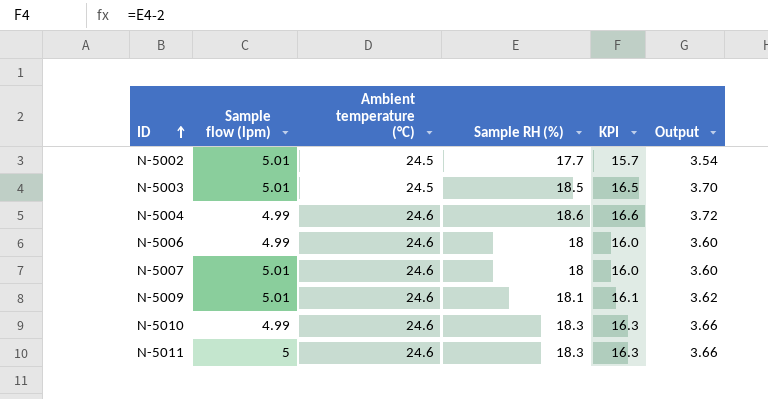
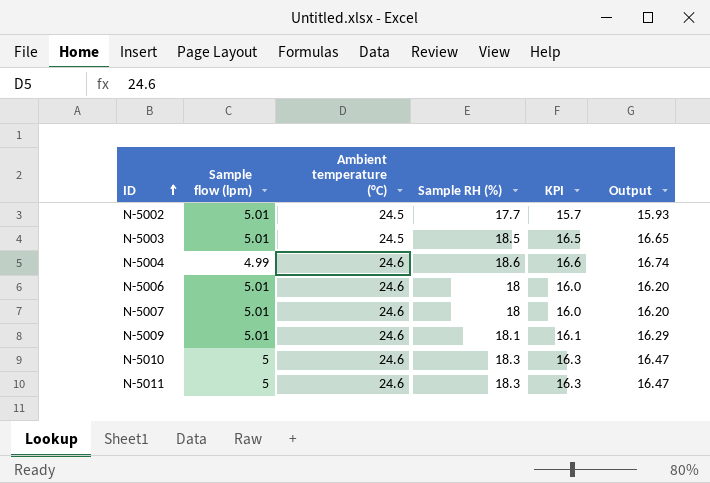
column Output | formula: [Sample RH (%)] * 0.2 -> [Sample RH (%)] * 0.9
N-5006 | Sample flow (lpm): 4.99 -> 5.01
N-5010 | Sample flow (lpm): 4.99 -> 5

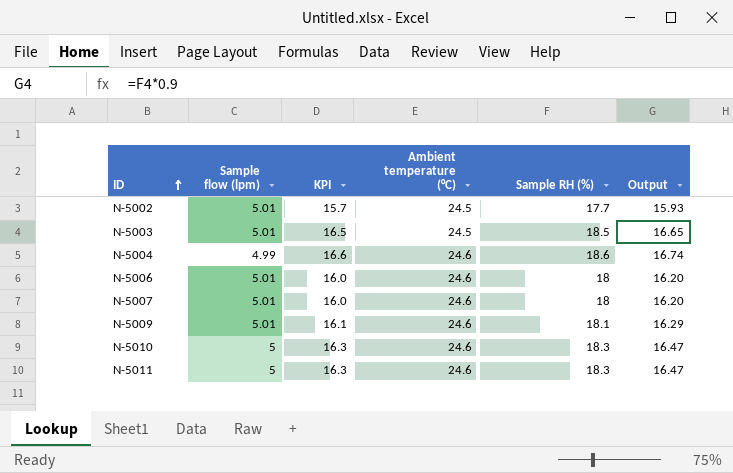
column KPI | position: 5 -> 3

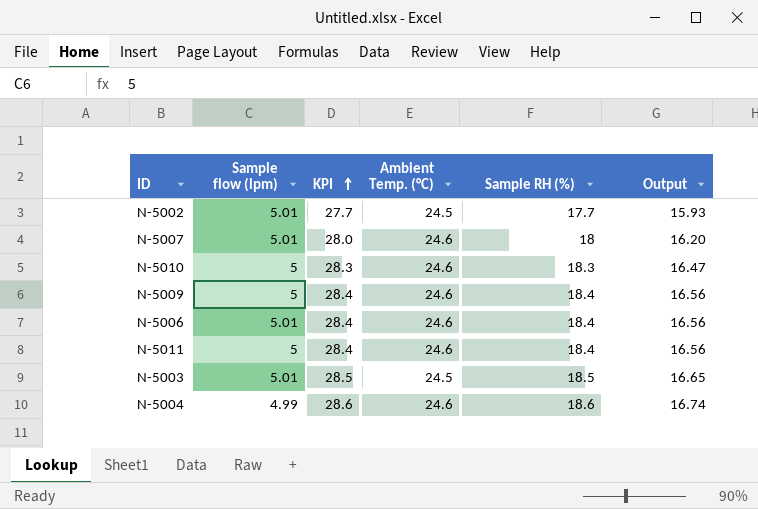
row order: ID ascending -> KPI ascending
column KPI | formula: [Sample RH (%)] - 2 -> [Sample RH (%)] + 10
column name: Ambient temperature (°C) -> Ambient Temp. (°C)
N-5009 | Sample flow (lpm): 5.01 -> 5
N-5009 | Sample RH (%): 18.1 -> 18.4
N-5009 | Output: 16.29 -> 16.56
N-5006 | Sample RH (%): 18 -> 18.4
N-5006 | Output: 16.20 -> 16.56
N-5011 | Sample RH (%): 18.3 -> 18.4
N-5011 | Output: 16.47 -> 16.56

